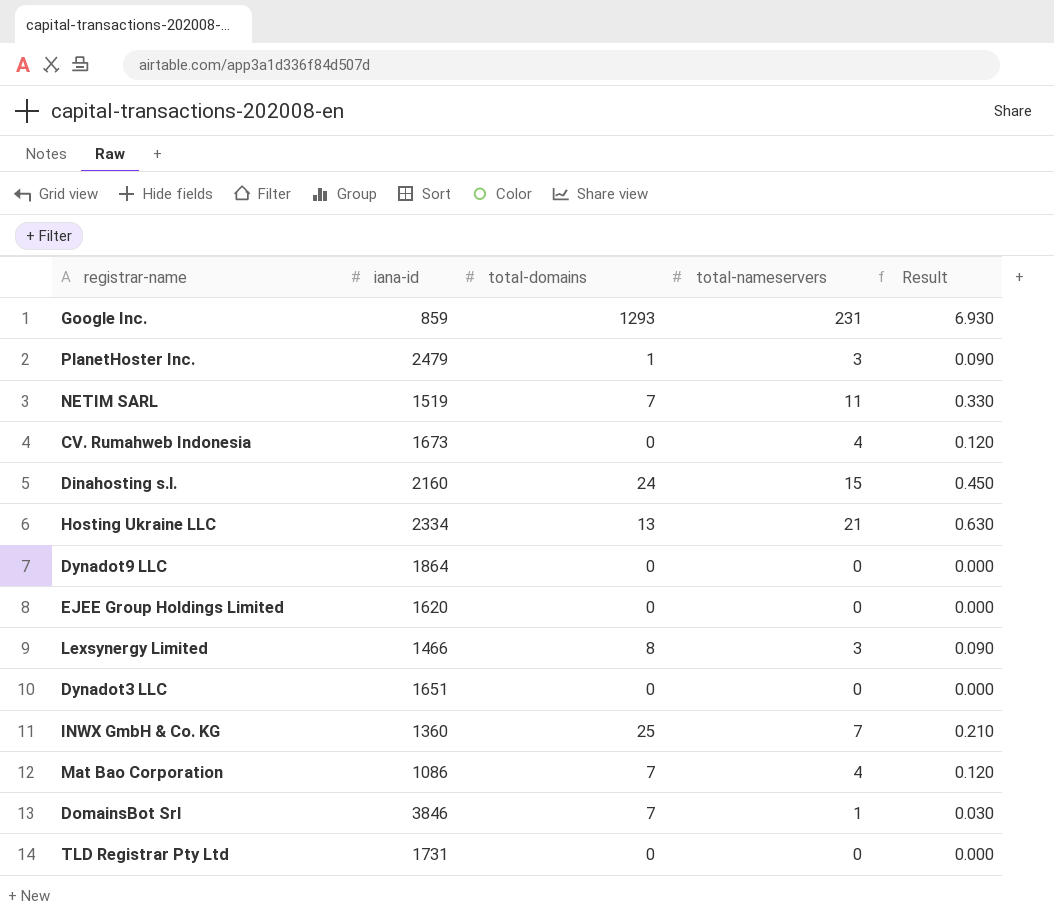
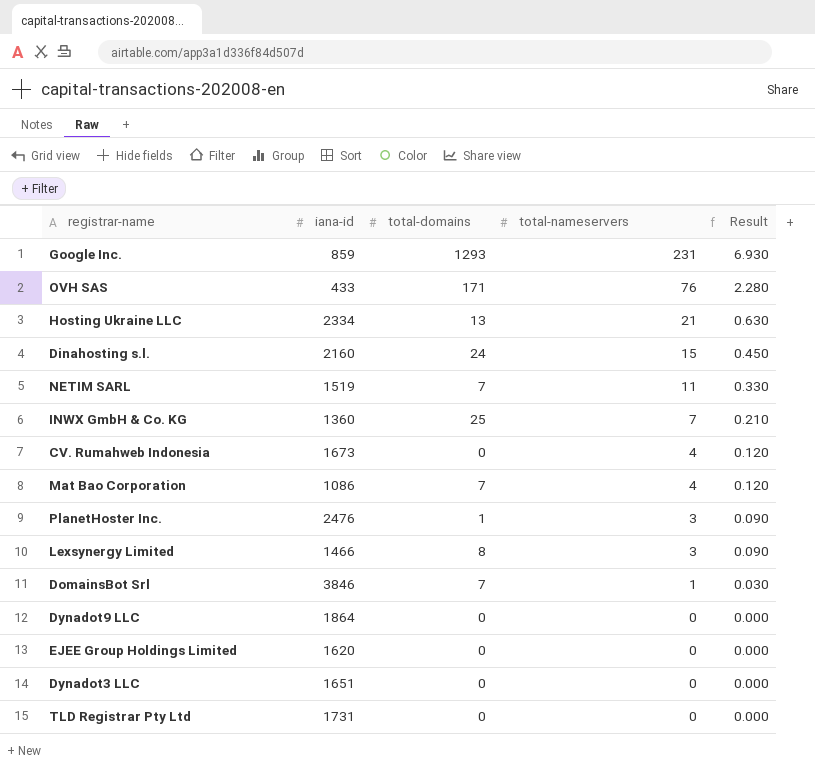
row order: none -> total-nameservers descending
row OVH SAS: none -> 433 | 171 | 76 | 2.280
PlanetHoster Inc. | iana-id: 2479 -> 2476

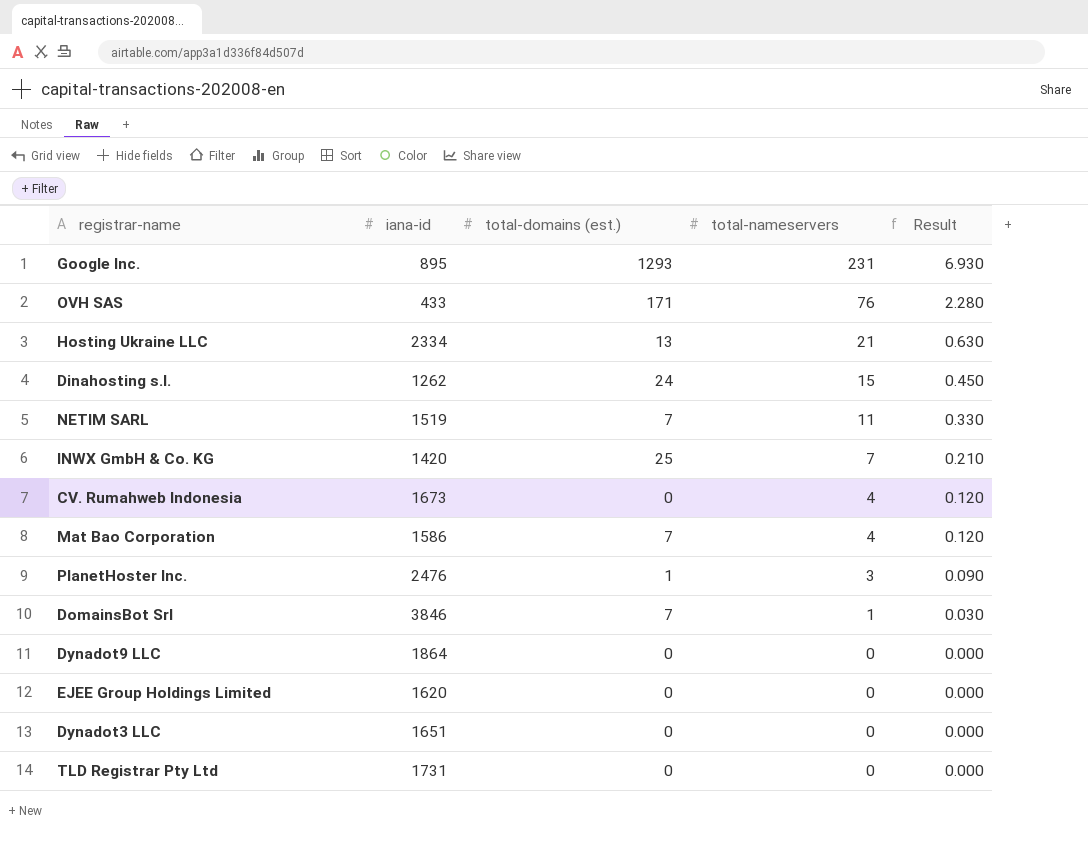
column name: total-domains -> total-domains (est.)
row Lexsynergy Limited: 1466 | 8 | 3 | 0.090 -> none
Google Inc. | iana-id: 859 -> 895
Dinahosting s.l. | iana-id: 2160 -> 1262
INWX GmbH & Co. KG | iana-id: 1360 -> 1420
Mat Bao Corporation | iana-id: 1086 -> 1586

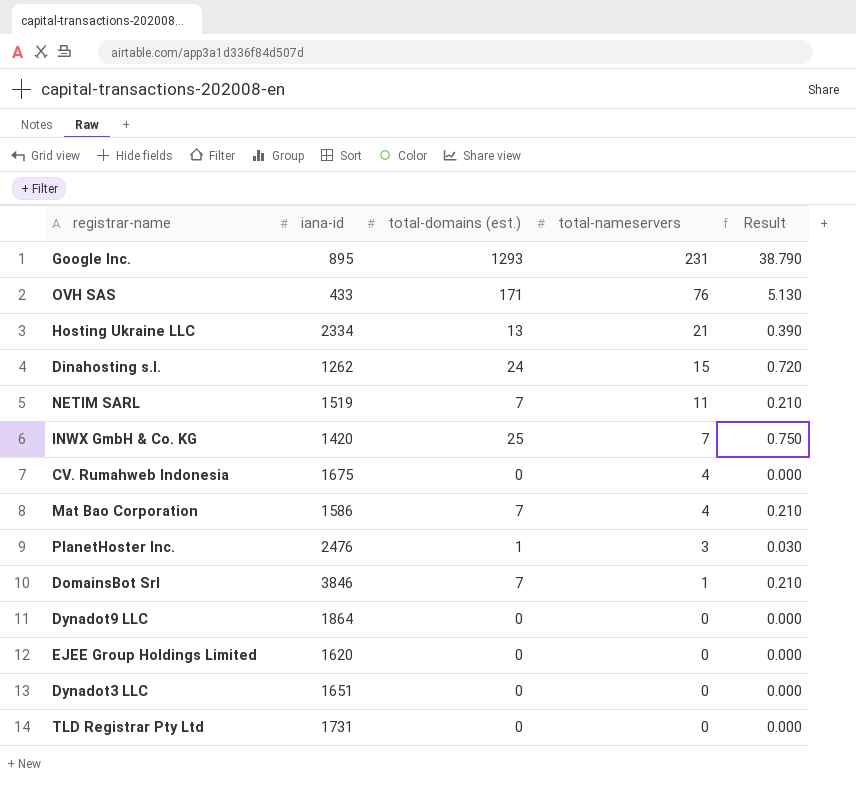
column Result | formula: [total-nameservers] * 0.03 -> [total-domains (est.)] * 0.03
CV. Rumahweb Indonesia | iana-id: 1673 -> 1675

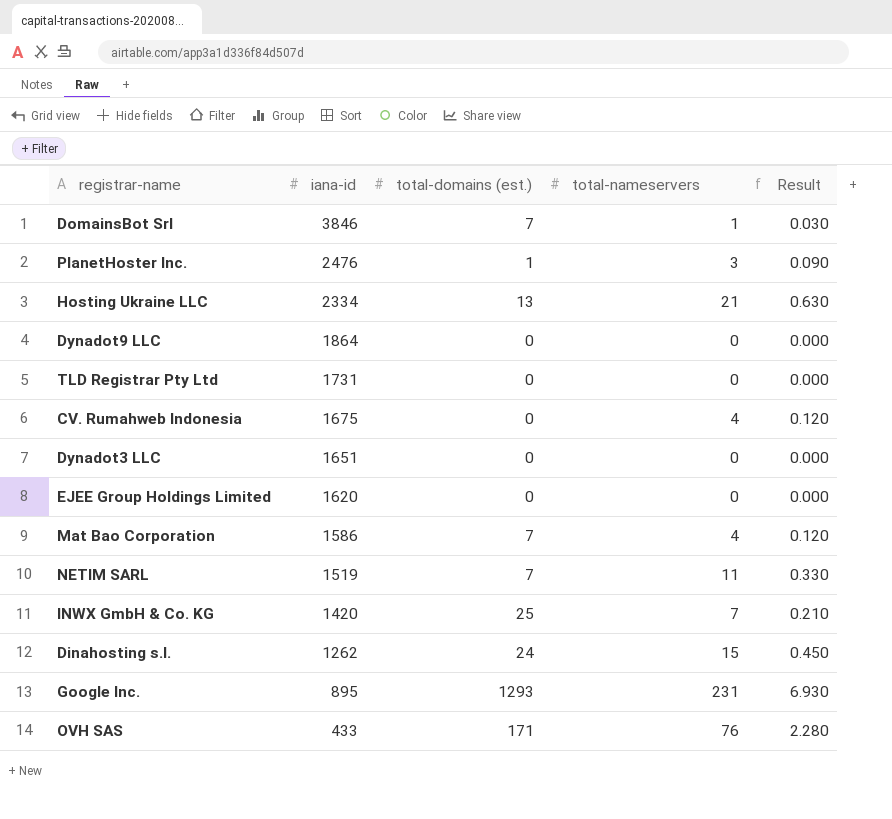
row order: total-nameservers descending -> iana-id descending
column Result | formula: [total-domains (est.)] * 0.03 -> [total-nameservers] * 0.03

